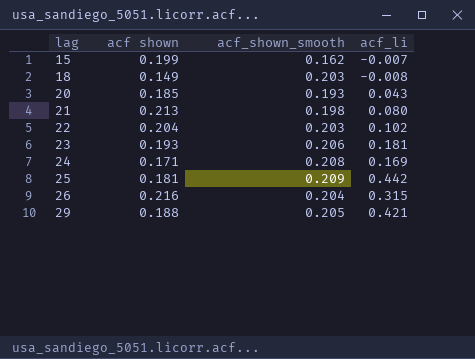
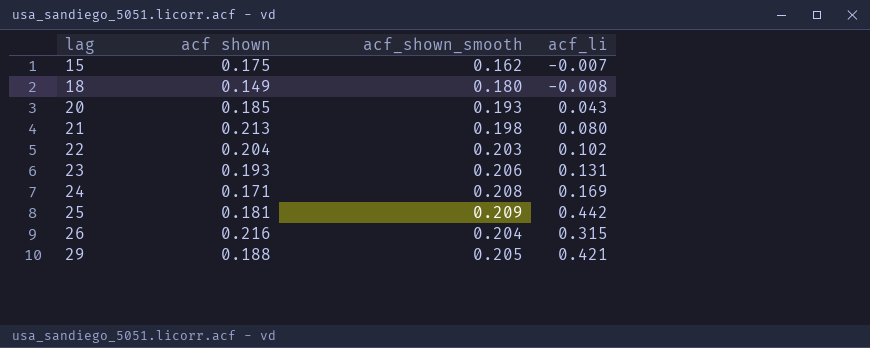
15 | acf shown: 0.199 -> 0.175
18 | acf_shown_smooth: 0.203 -> 0.180
23 | acf_li: 0.181 -> 0.131

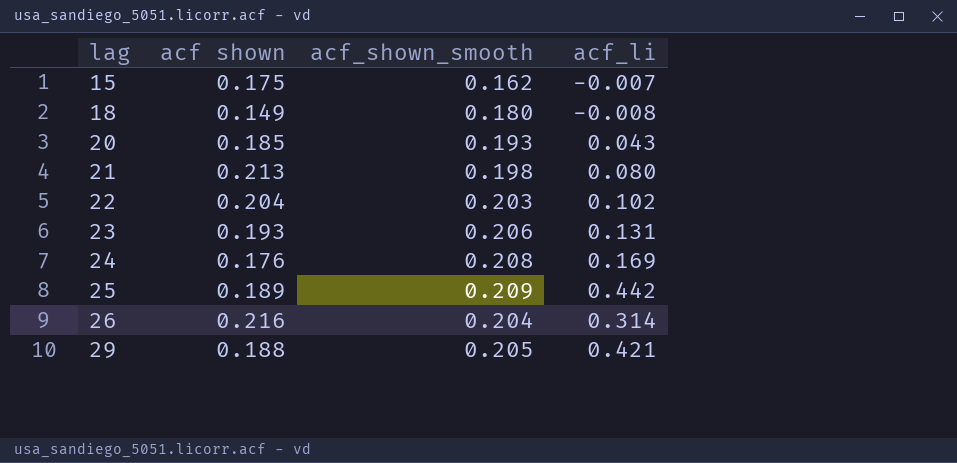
24 | acf shown: 0.171 -> 0.176
25 | acf shown: 0.181 -> 0.189
26 | acf_li: 0.315 -> 0.314

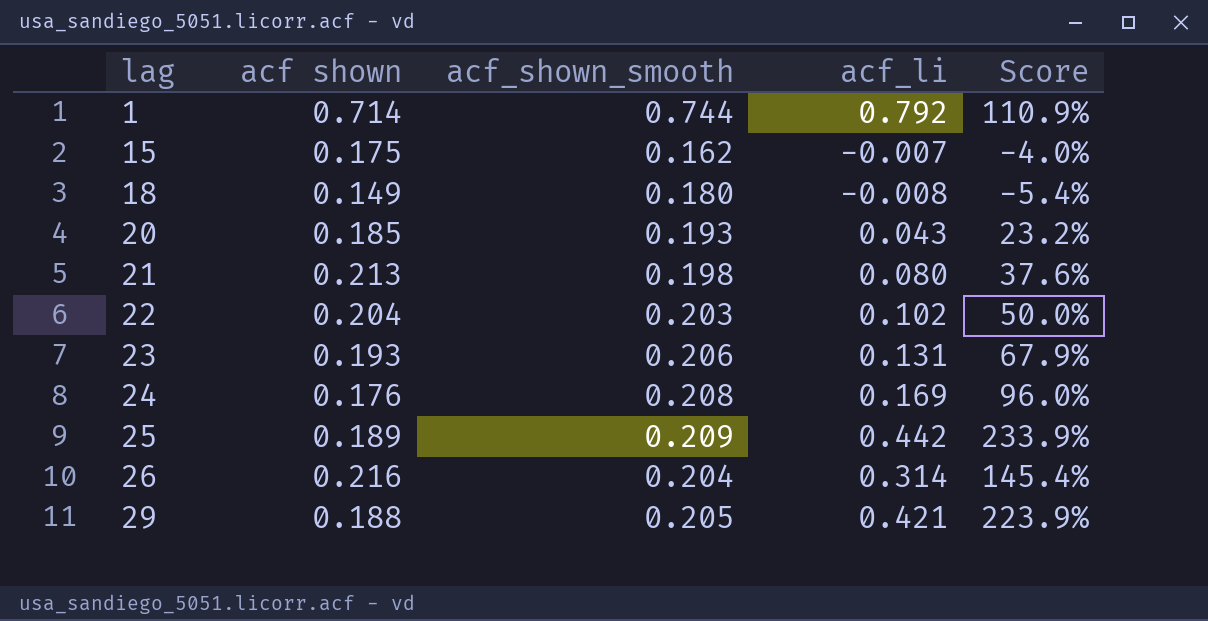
column Score | formula: none -> [acf_li] / [acf shown]
row 1: none -> 0.714 | 0.744 | 0.792 | 110.9%

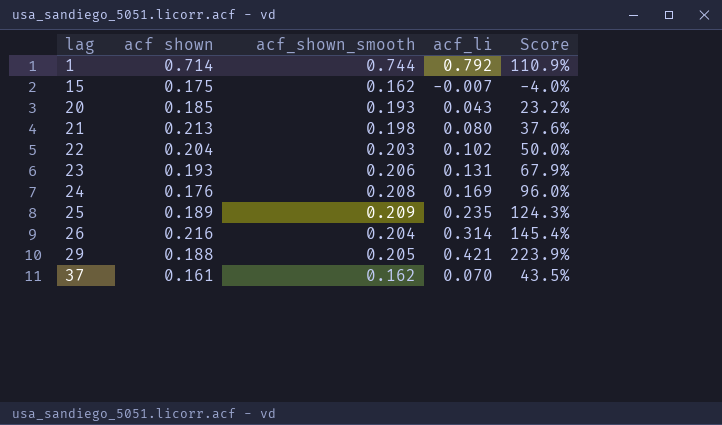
row 18: 0.149 | 0.180 | -0.008 | -5.4% -> none
25 | acf_li: 0.442 -> 0.235
25 | Score: 233.9% -> 124.3%
row 37: none -> 0.161 | 0.162 | 0.070 | 43.5%

